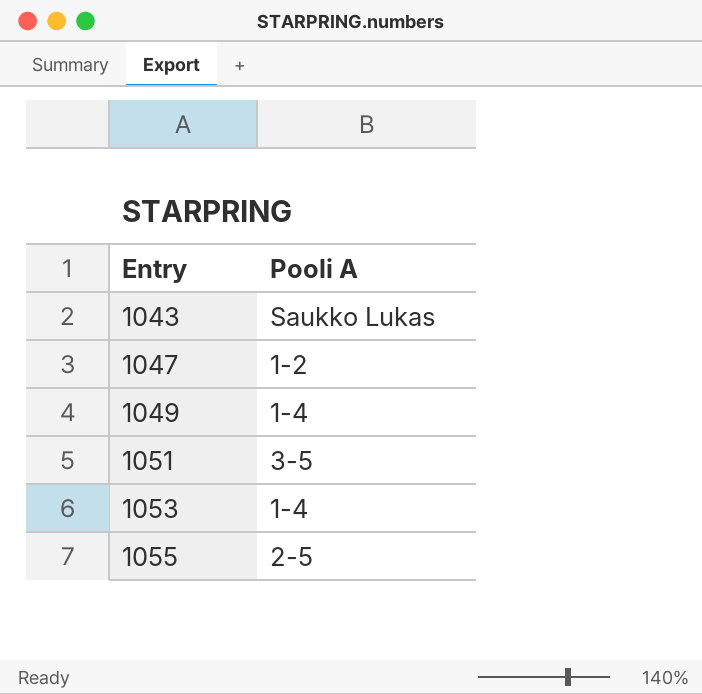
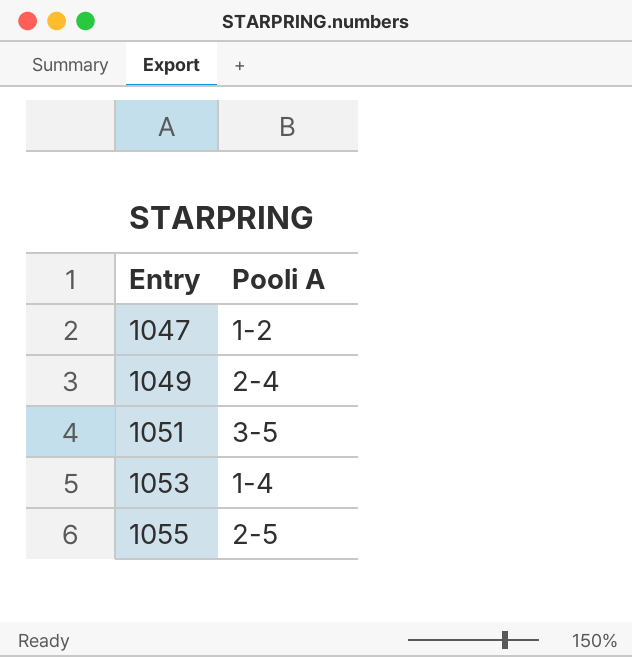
row 1043: Saukko Lukas -> none
1049 | Pooli A: 1-4 -> 2-4

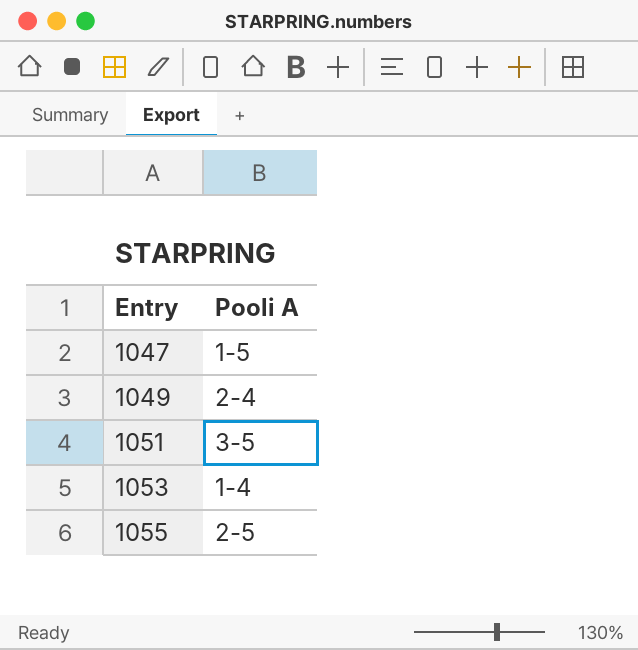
1047 | Pooli A: 1-2 -> 1-5

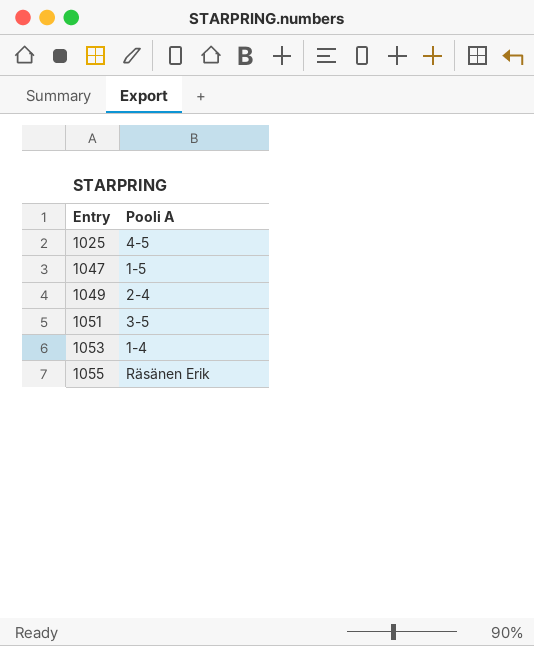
row 1025: none -> 4-5
1055 | Pooli A: 2-5 -> Räsänen Erik

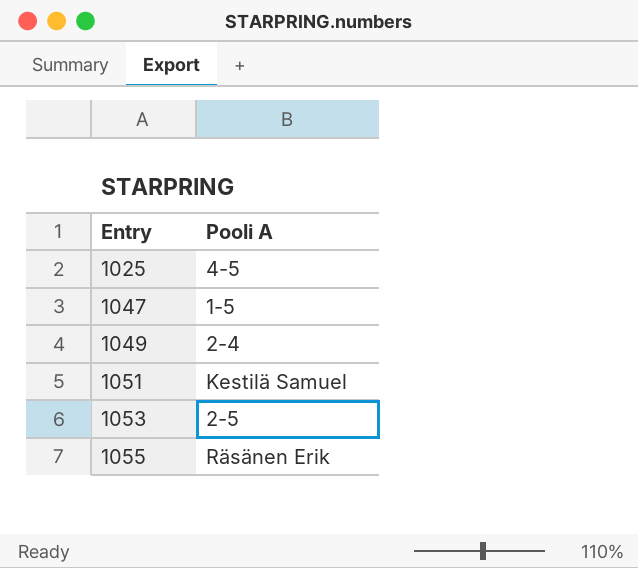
1051 | Pooli A: 3-5 -> Kestilä Samuel
1053 | Pooli A: 1-4 -> 2-5

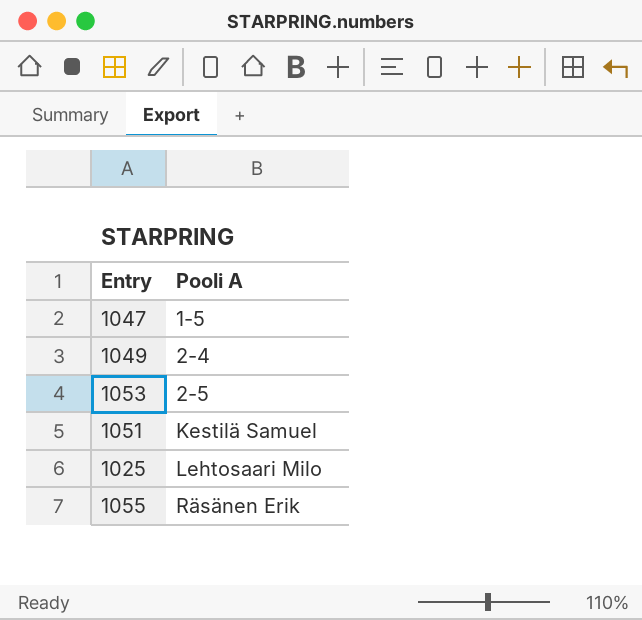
row order: Entry ascending -> Pooli A ascending
1025 | Pooli A: 4-5 -> Lehtosaari Milo

